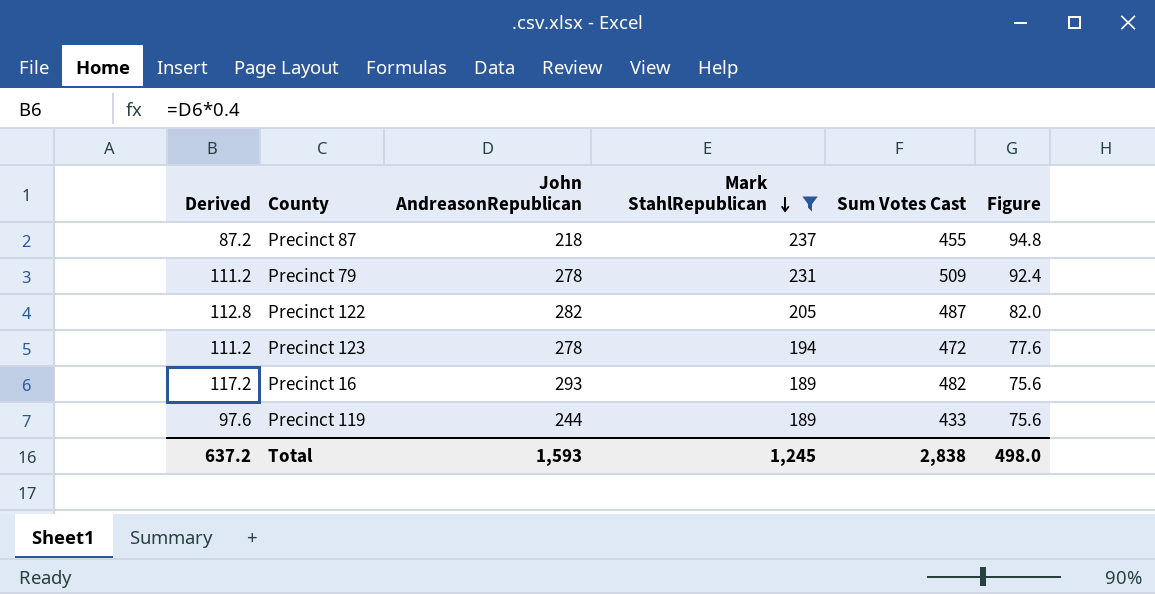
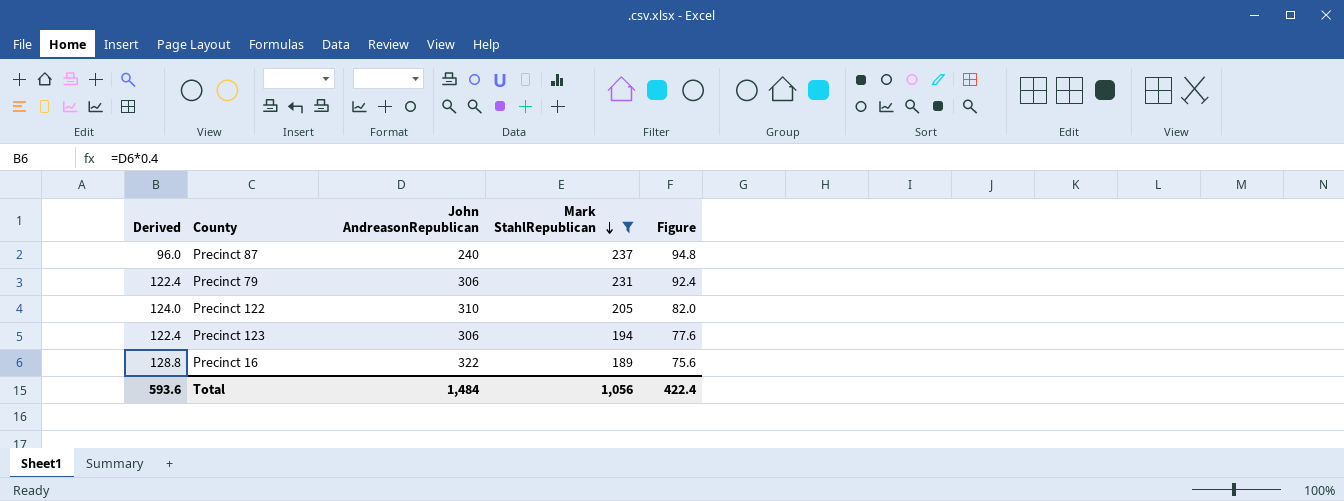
column Sum Votes Cast | formula: [John AndreasonRepublican] + [Mark StahlRepublican] -> none
row Precinct 119: 97.6 | 244 | 189 | 433 | 75.6 -> none
Precinct 87 | Derived: 87.2 -> 96.0
Precinct 87 | John AndreasonRepublican: 218 -> 240
Precinct 79 | Derived: 111.2 -> 122.4
Precinct 79 | John AndreasonRepublican: 278 -> 306
Precinct 122 | Derived: 112.8 -> 124.0
Precinct 122 | John AndreasonRepublican: 282 -> 310
Precinct 123 | Derived: 111.2 -> 122.4
Precinct 123 | John AndreasonRepublican: 278 -> 306
Precinct 16 | Derived: 117.2 -> 128.8
Precinct 16 | John AndreasonRepublican: 293 -> 322
Total | Derived: 637.2 -> 593.6
Total | John AndreasonRepublican: 1,593 -> 1,484
Total | Mark StahlRepublican: 1,245 -> 1,056
Total | Figure: 498.0 -> 422.4

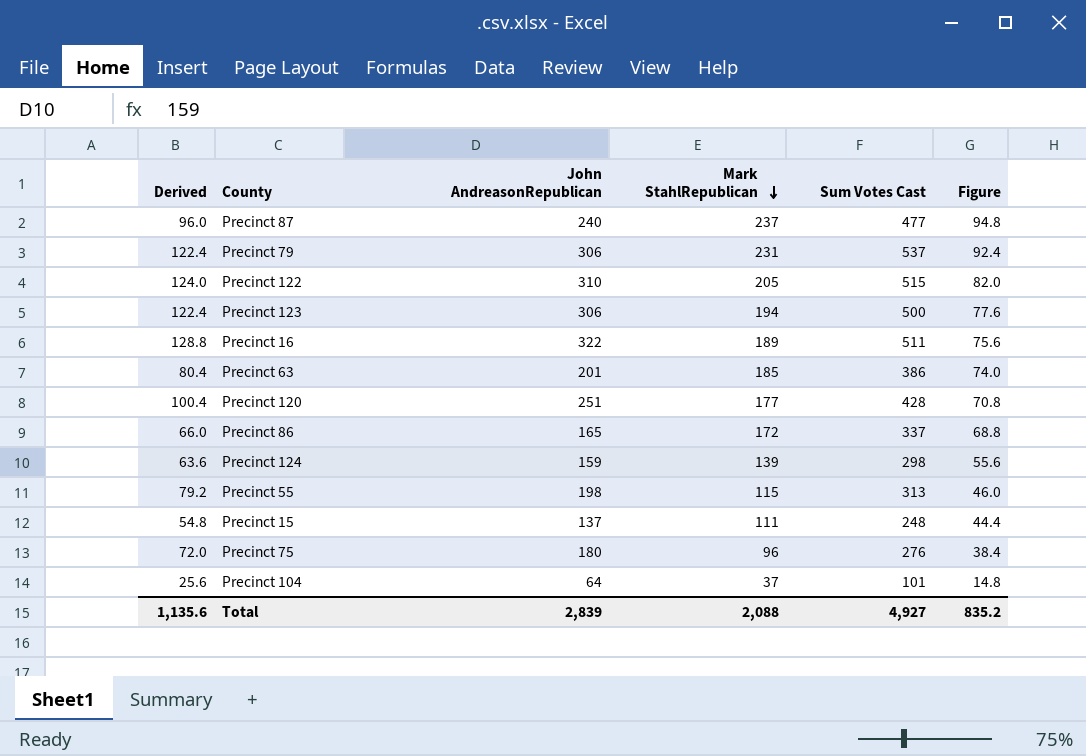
filter: Mark StahlRepublican >= 189 -> none
column Sum Votes Cast | formula: none -> [John AndreasonRepublican] + [Mark StahlRepublican]
Total | Derived: 593.6 -> 1,135.6
Total | John AndreasonRepublican: 1,484 -> 2,839
Total | Mark StahlRepublican: 1,056 -> 2,088
Total | Figure: 422.4 -> 835.2

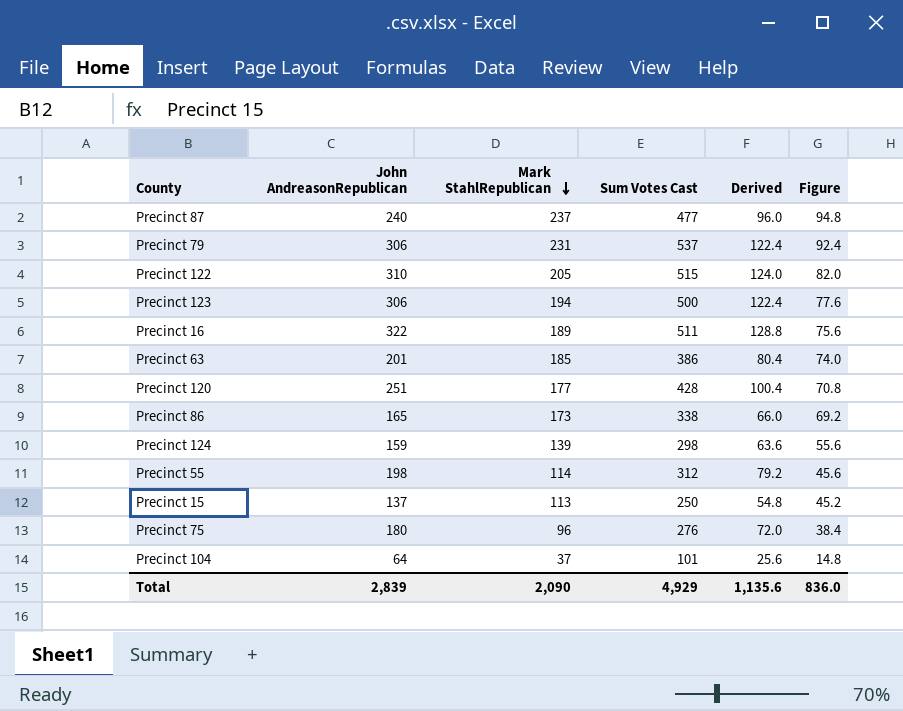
column Derived | position: 1 -> 5
Precinct 86 | Mark StahlRepublican: 172 -> 173
Precinct 86 | Sum Votes Cast: 337 -> 338
Precinct 86 | Figure: 68.8 -> 69.2
Precinct 55 | Mark StahlRepublican: 115 -> 114
Precinct 55 | Sum Votes Cast: 313 -> 312
Precinct 55 | Figure: 46.0 -> 45.6
Precinct 15 | Mark StahlRepublican: 111 -> 113
Precinct 15 | Sum Votes Cast: 248 -> 250
Precinct 15 | Figure: 44.4 -> 45.2
Total | Mark StahlRepublican: 2,088 -> 2,090
Total | Sum Votes Cast: 4,927 -> 4,929
Total | Figure: 835.2 -> 836.0

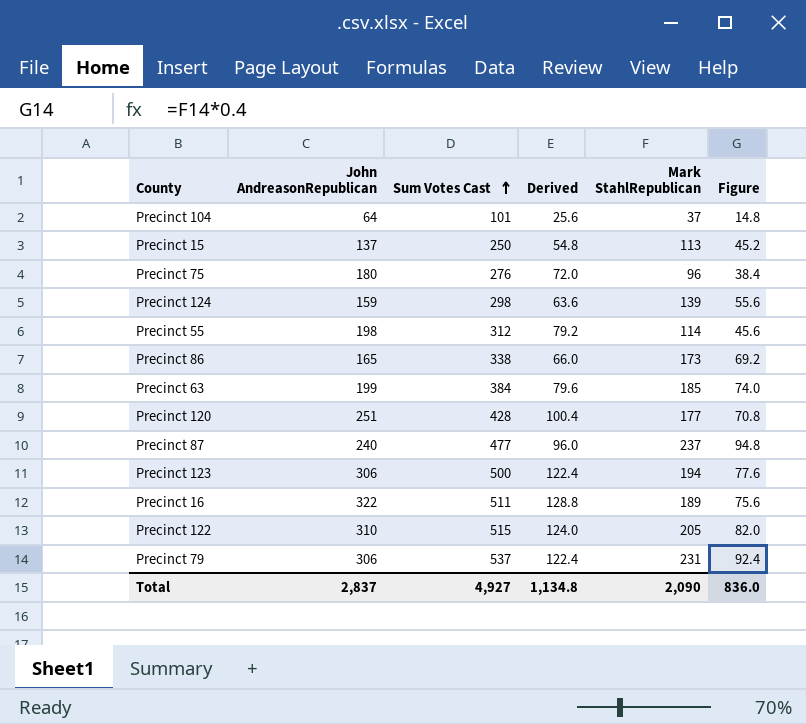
row order: Mark StahlRepublican descending -> Sum Votes Cast ascending
column Mark StahlRepublican | position: 3 -> 5
Precinct 63 | John AndreasonRepublican: 201 -> 199
Precinct 63 | Sum Votes Cast: 386 -> 384
Precinct 63 | Derived: 80.4 -> 79.6
Total | John AndreasonRepublican: 2,839 -> 2,837
Total | Sum Votes Cast: 4,929 -> 4,927
Total | Derived: 1,135.6 -> 1,134.8

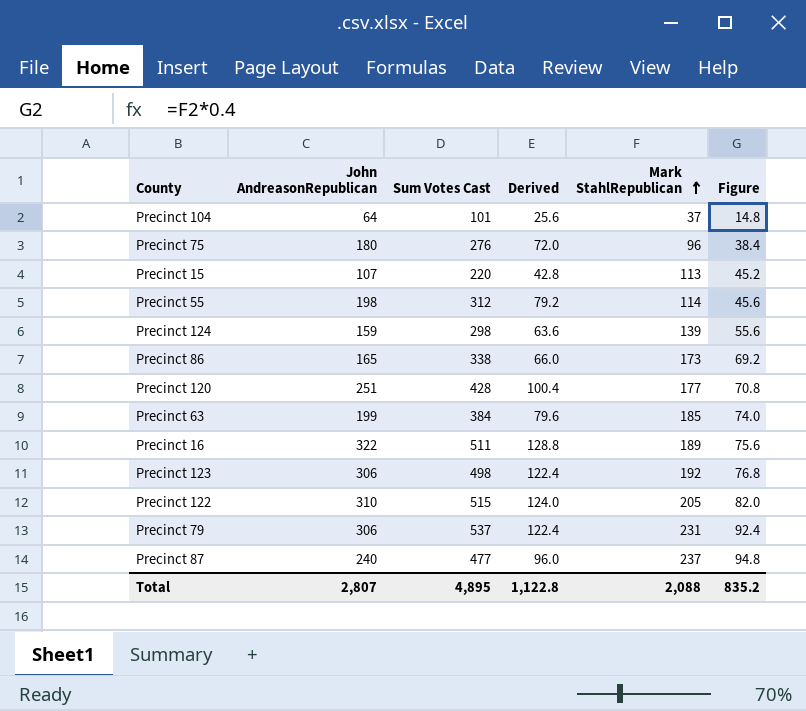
row order: Sum Votes Cast ascending -> Mark StahlRepublican ascending
Precinct 15 | John AndreasonRepublican: 137 -> 107
Precinct 15 | Sum Votes Cast: 250 -> 220
Precinct 15 | Derived: 54.8 -> 42.8
Precinct 123 | Sum Votes Cast: 500 -> 498
Precinct 123 | Mark StahlRepublican: 194 -> 192
Precinct 123 | Figure: 77.6 -> 76.8
Total | John AndreasonRepublican: 2,837 -> 2,807
Total | Sum Votes Cast: 4,927 -> 4,895
Total | Derived: 1,134.8 -> 1,122.8
Total | Mark StahlRepublican: 2,090 -> 2,088
Total | Figure: 836.0 -> 835.2

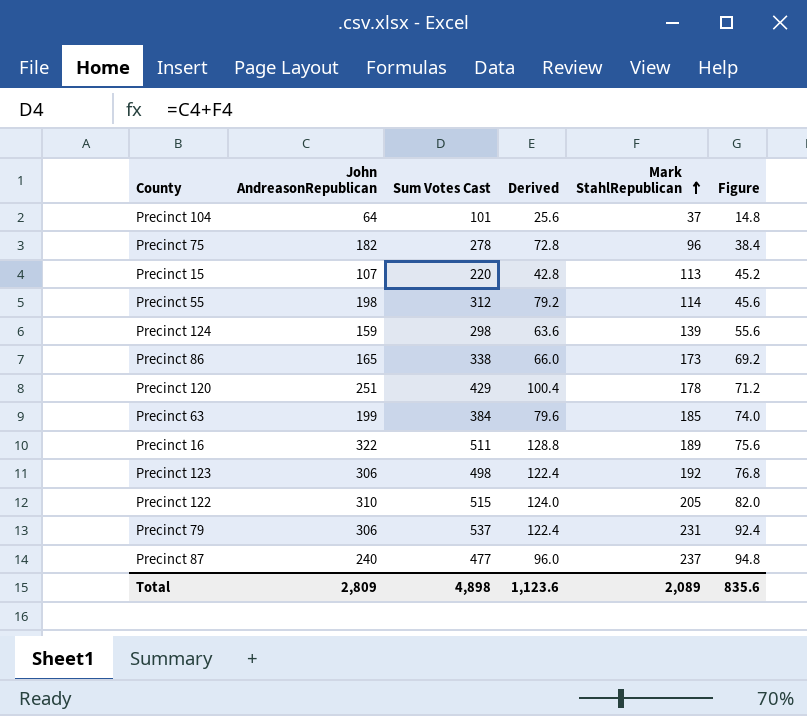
Precinct 75 | John AndreasonRepublican: 180 -> 182
Precinct 75 | Sum Votes Cast: 276 -> 278
Precinct 75 | Derived: 72.0 -> 72.8
Precinct 120 | Sum Votes Cast: 428 -> 429
Precinct 120 | Mark StahlRepublican: 177 -> 178
Precinct 120 | Figure: 70.8 -> 71.2
Total | John AndreasonRepublican: 2,807 -> 2,809
Total | Sum Votes Cast: 4,895 -> 4,898
Total | Derived: 1,122.8 -> 1,123.6
Total | Mark StahlRepublican: 2,088 -> 2,089
Total | Figure: 835.2 -> 835.6

